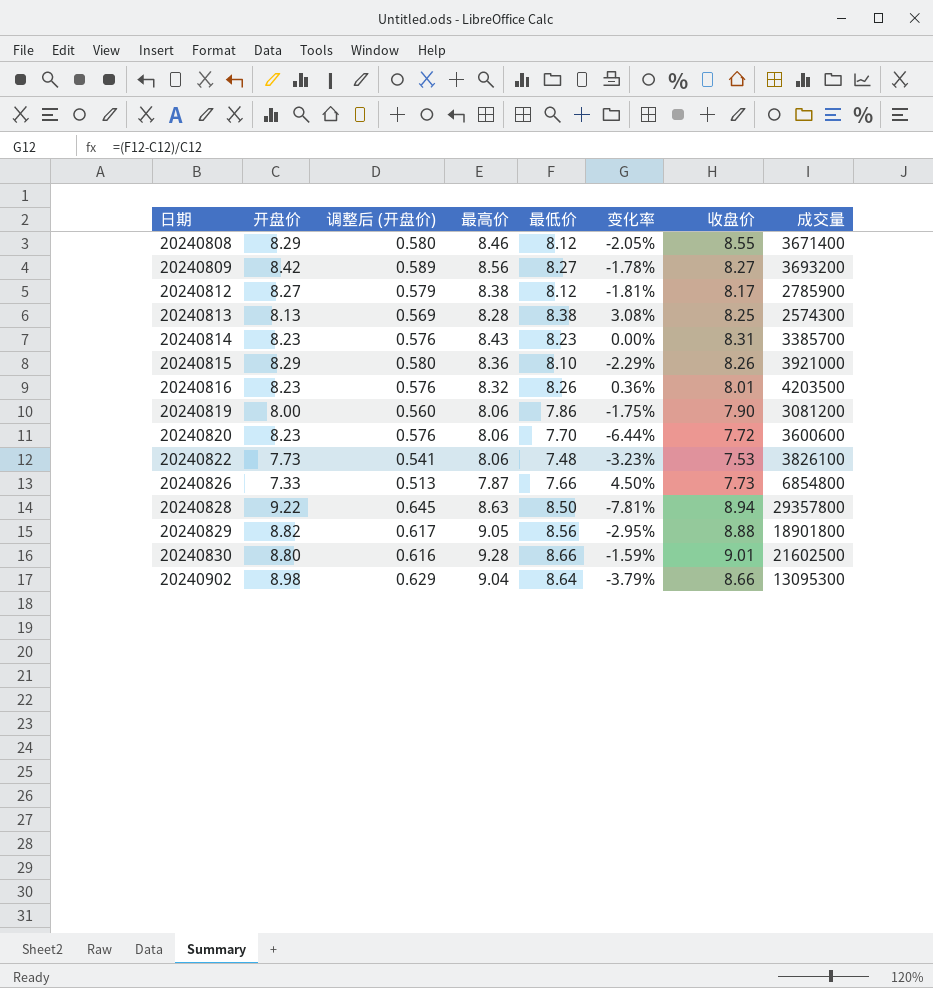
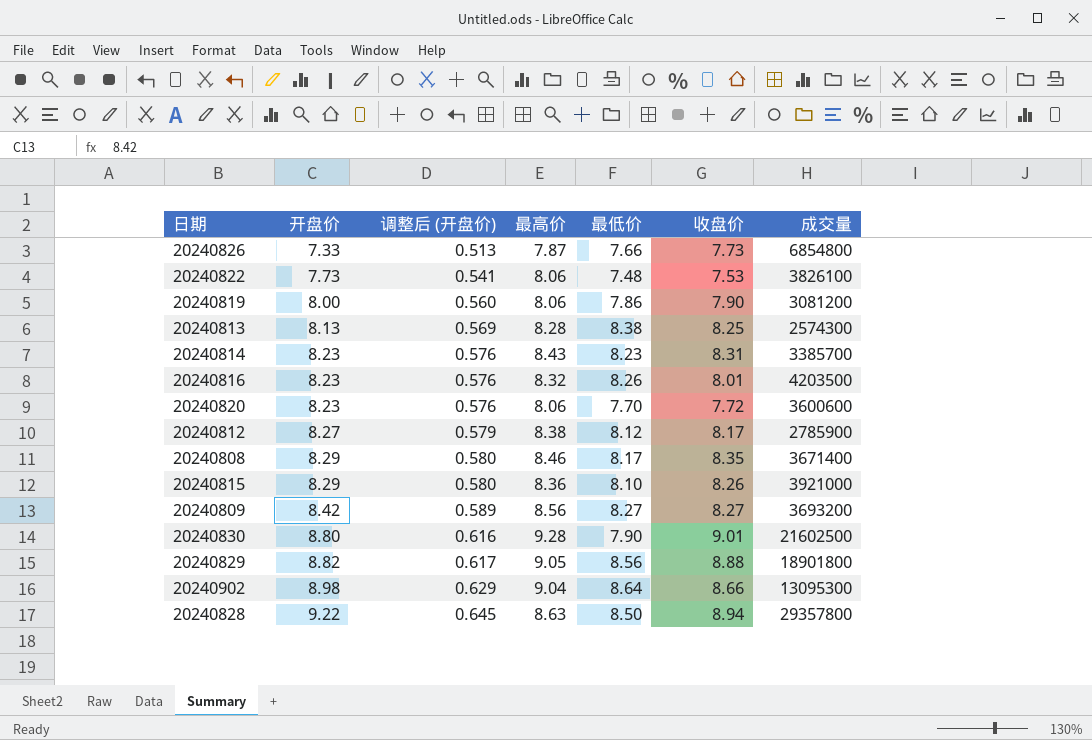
row order: 日期 ascending -> 开盘价 ascending
column 变化率 | formula: ([最低价] - [开盘价]) / [开盘价] -> none
20240808 | 最低价: 8.12 -> 8.17
20240808 | 收盘价: 8.55 -> 8.35
20240830 | 最低价: 8.66 -> 7.90

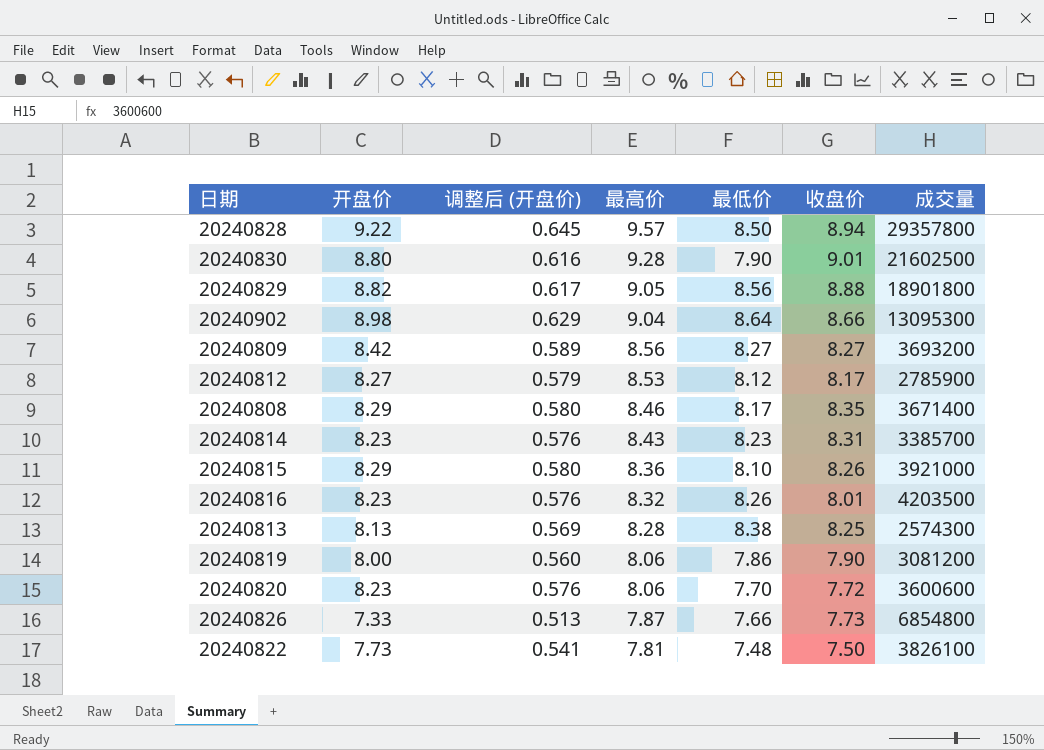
row order: 开盘价 ascending -> 最高价 descending
20240828 | 最高价: 8.63 -> 9.57
20240812 | 最高价: 8.38 -> 8.53
20240822 | 最高价: 8.06 -> 7.81
20240822 | 收盘价: 7.53 -> 7.50

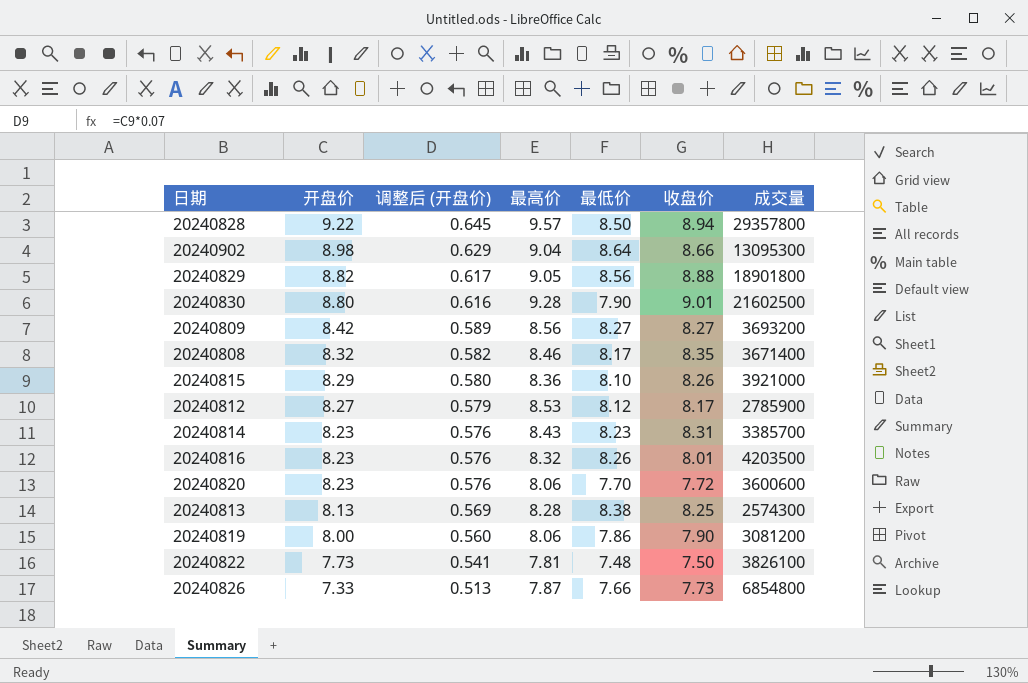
row order: 最高价 descending -> 开盘价 descending
20240808 | 开盘价: 8.29 -> 8.32
20240808 | 调整后 (开盘价): 0.580 -> 0.582

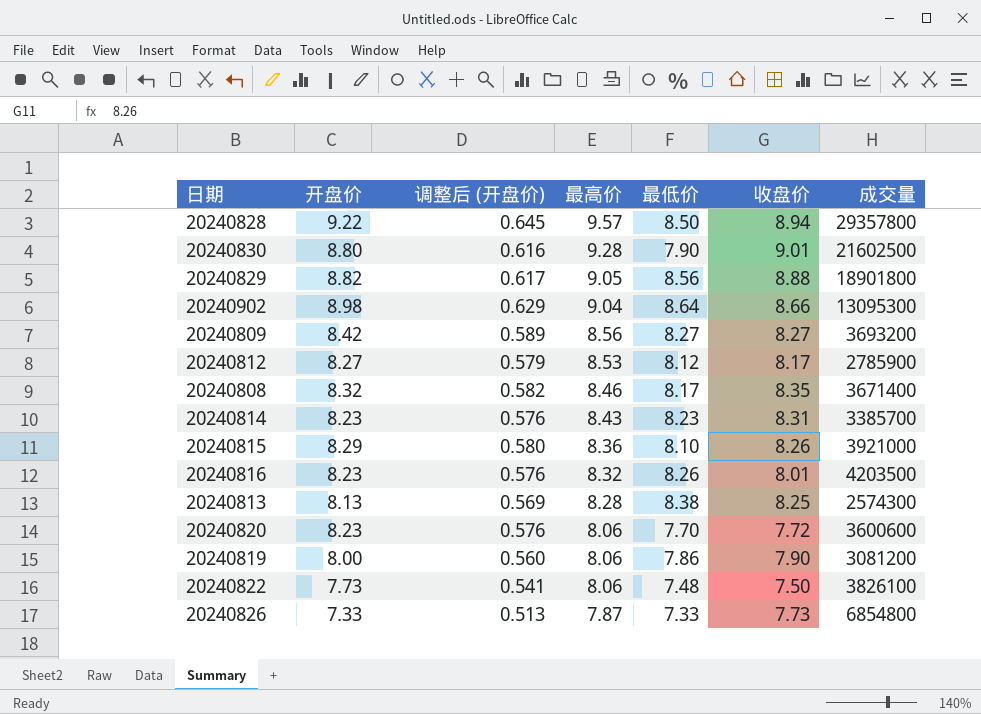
row order: 开盘价 descending -> 最高价 descending
20240822 | 最高价: 7.81 -> 8.06
20240826 | 最低价: 7.66 -> 7.33

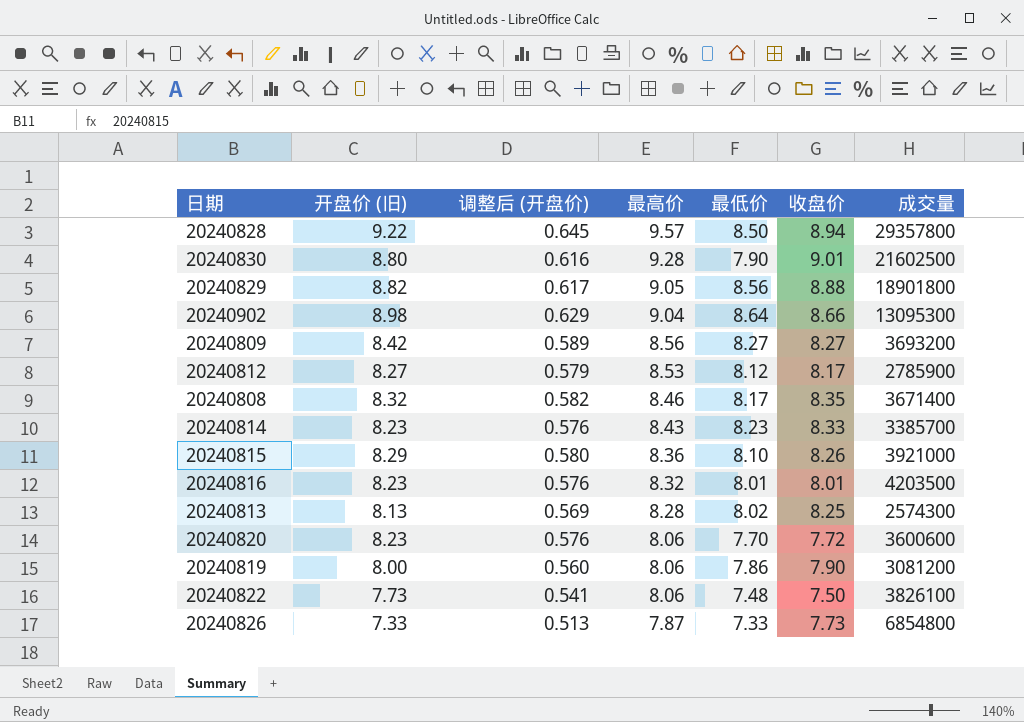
column name: 开盘价 -> 开盘价 (旧)
20240814 | 收盘价: 8.31 -> 8.33
20240816 | 最低价: 8.26 -> 8.01
20240813 | 最低价: 8.38 -> 8.02

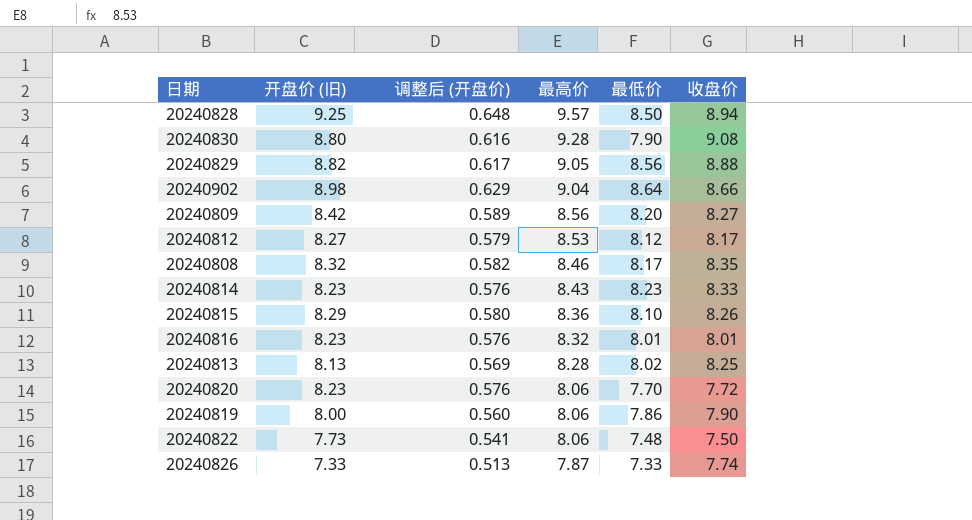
column 成交量 | position: 7 -> none
20240828 | 开盘价 (旧): 9.22 -> 9.25
20240828 | 调整后 (开盘价): 0.645 -> 0.648
20240830 | 收盘价: 9.01 -> 9.08
20240809 | 最低价: 8.27 -> 8.20
20240826 | 收盘价: 7.73 -> 7.74

